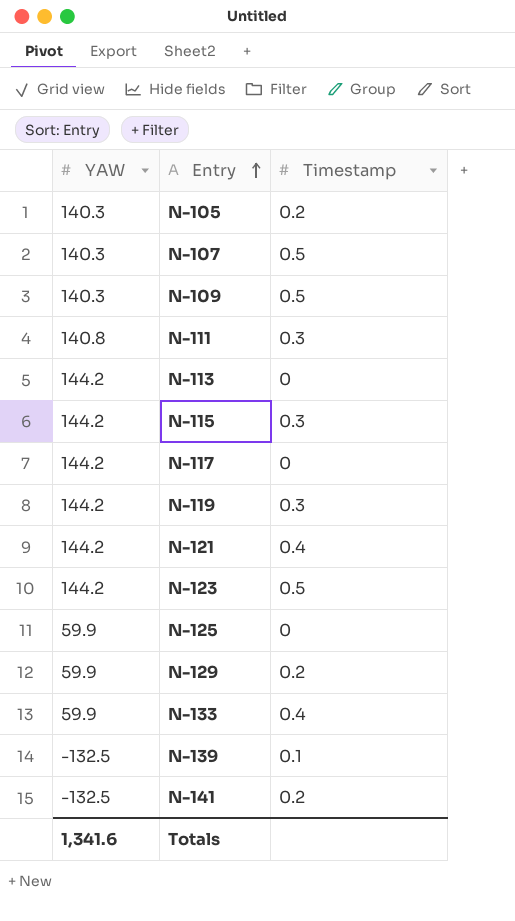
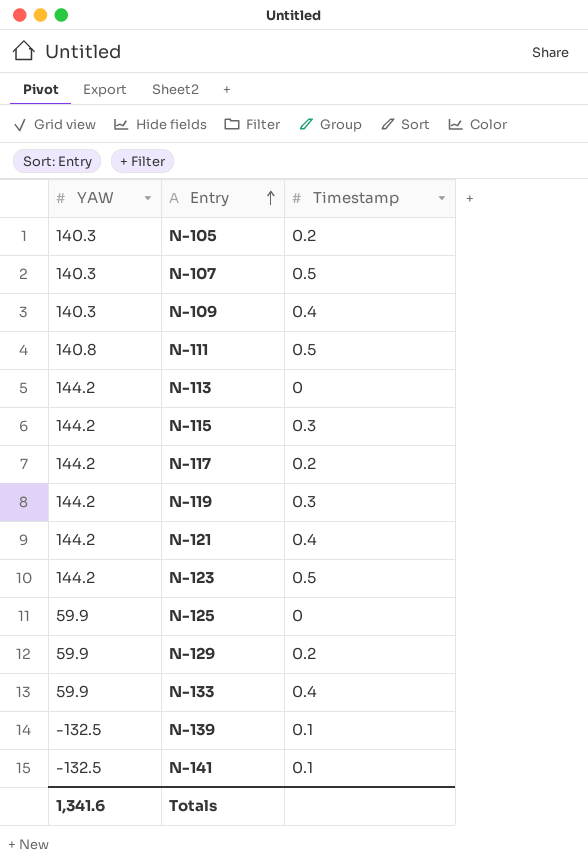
N-109 | Timestamp: 0.5 -> 0.4
N-111 | Timestamp: 0.3 -> 0.5
N-117 | Timestamp: 0 -> 0.2
N-141 | Timestamp: 0.2 -> 0.1

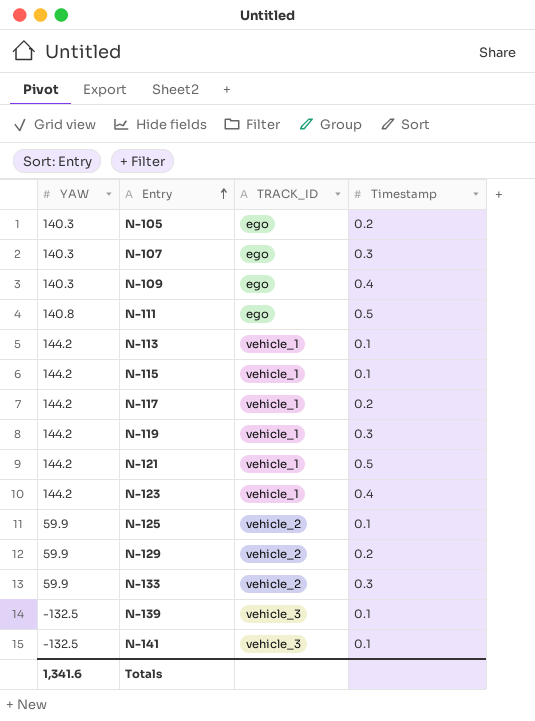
column TRACK_ID | position: none -> 3
N-107 | Timestamp: 0.5 -> 0.3
N-113 | Timestamp: 0 -> 0.1
N-115 | Timestamp: 0.3 -> 0.1
N-121 | Timestamp: 0.4 -> 0.5
N-123 | Timestamp: 0.5 -> 0.4
N-125 | Timestamp: 0 -> 0.1
N-133 | Timestamp: 0.4 -> 0.3

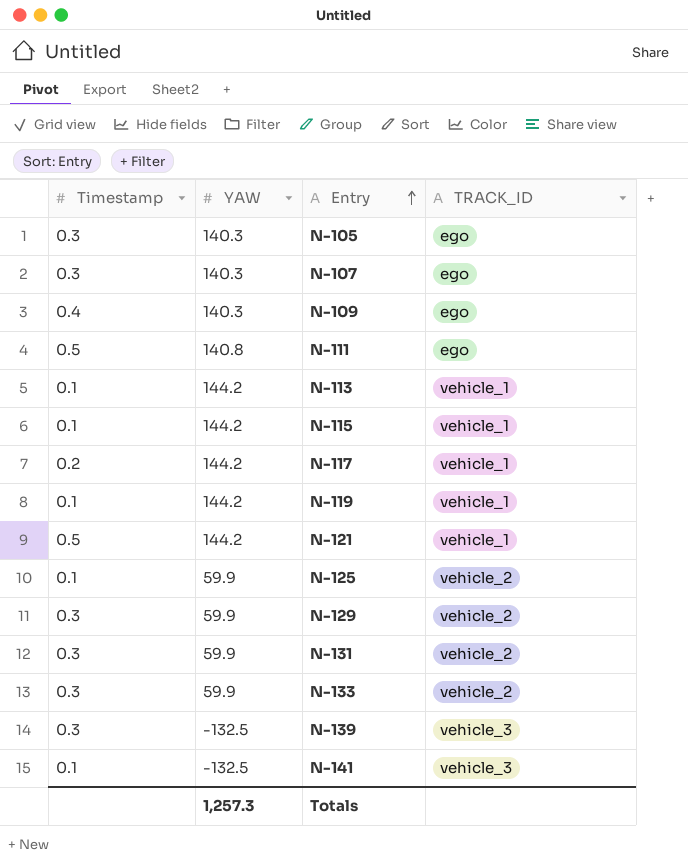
column Timestamp | position: 4 -> 1
row N-123: 144.2 | vehicle_1 | 0.4 -> none
N-105 | Timestamp: 0.2 -> 0.3
N-119 | Timestamp: 0.3 -> 0.1
N-129 | Timestamp: 0.2 -> 0.3
row N-131: none -> 0.3 | 59.9 | vehicle_2
N-139 | Timestamp: 0.1 -> 0.3
Totals | YAW: 1,341.6 -> 1,257.3

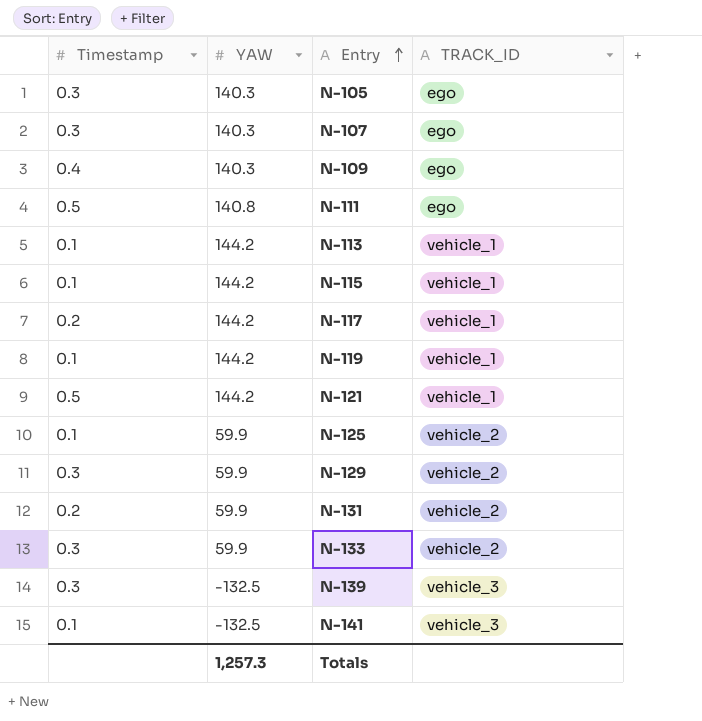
N-131 | Timestamp: 0.3 -> 0.2

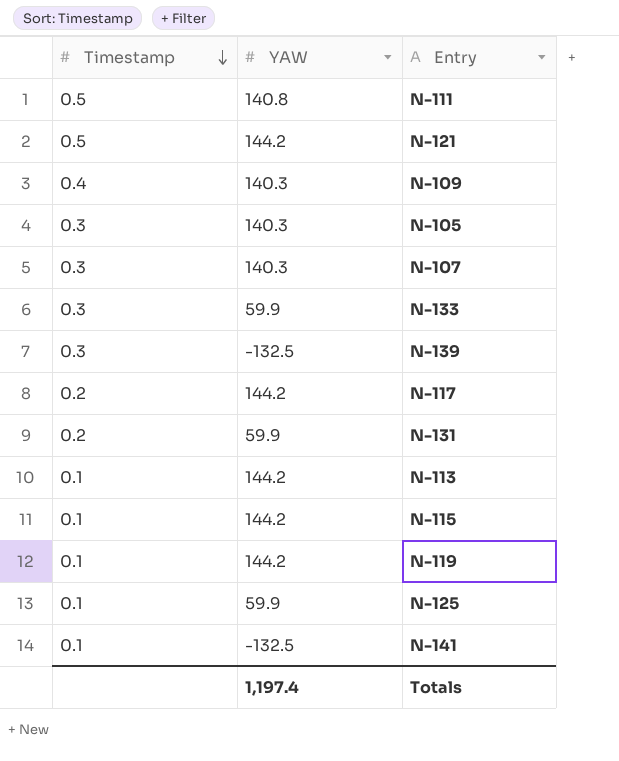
row order: Entry ascending -> Timestamp descending
column TRACK_ID | position: 4 -> none
row N-129: 0.3 | 59.9 | vehicle_2 -> none
Totals | YAW: 1,257.3 -> 1,197.4

